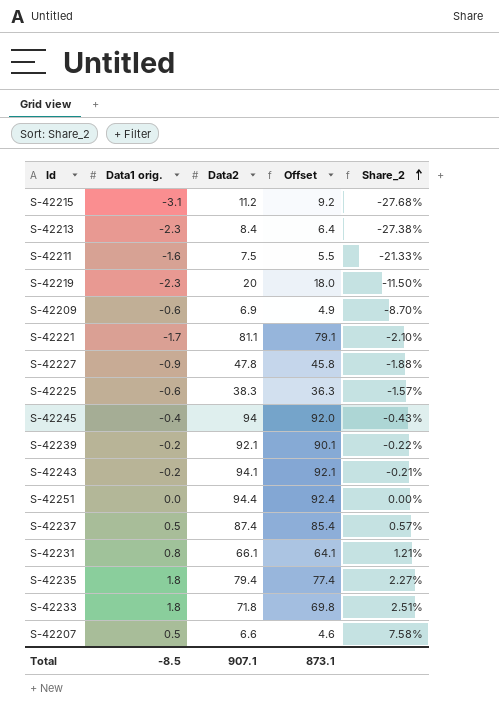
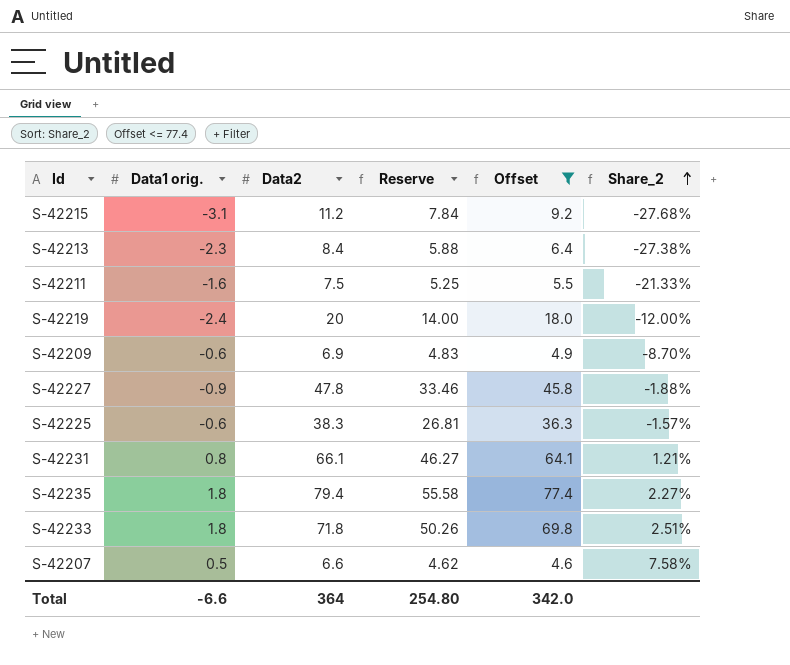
filter: none -> Offset <= 77.4
column Reserve | formula: none -> [Data2] * 0.7
S-42219 | Data1 orig.: -2.3 -> -2.4
S-42219 | Share_2: -11.50% -> -12.00%
Total | Data1 orig.: -8.5 -> -6.6
Total | Data2: 907.1 -> 364
Total | Offset: 873.1 -> 342.0

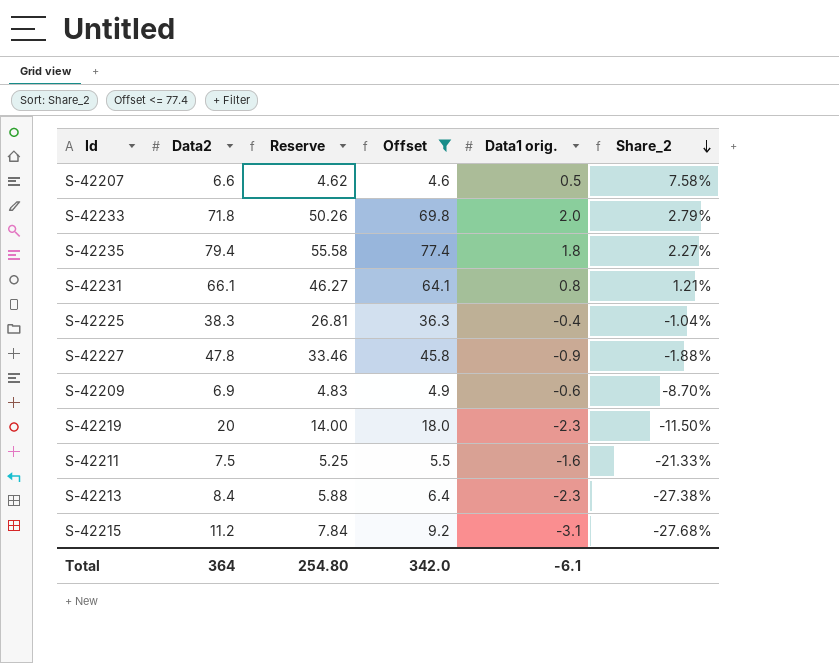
row order: Share_2 ascending -> Share_2 descending
column Data1 orig. | position: 2 -> 5
S-42233 | Data1 orig.: 1.8 -> 2.0
S-42233 | Share_2: 2.51% -> 2.79%
S-42225 | Data1 orig.: -0.6 -> -0.4
S-42225 | Share_2: -1.57% -> -1.04%
S-42219 | Data1 orig.: -2.4 -> -2.3
S-42219 | Share_2: -12.00% -> -11.50%
Total | Data1 orig.: -6.6 -> -6.1

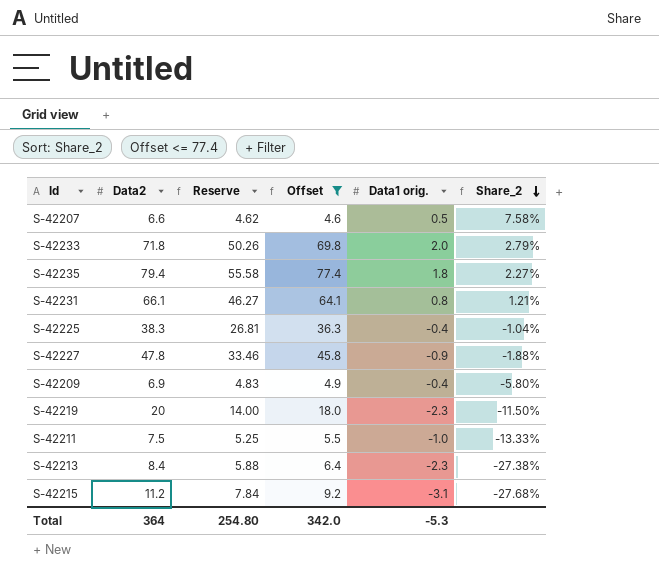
S-42209 | Data1 orig.: -0.6 -> -0.4
S-42209 | Share_2: -8.70% -> -5.80%
S-42211 | Data1 orig.: -1.6 -> -1.0
S-42211 | Share_2: -21.33% -> -13.33%
Total | Data1 orig.: -6.1 -> -5.3

